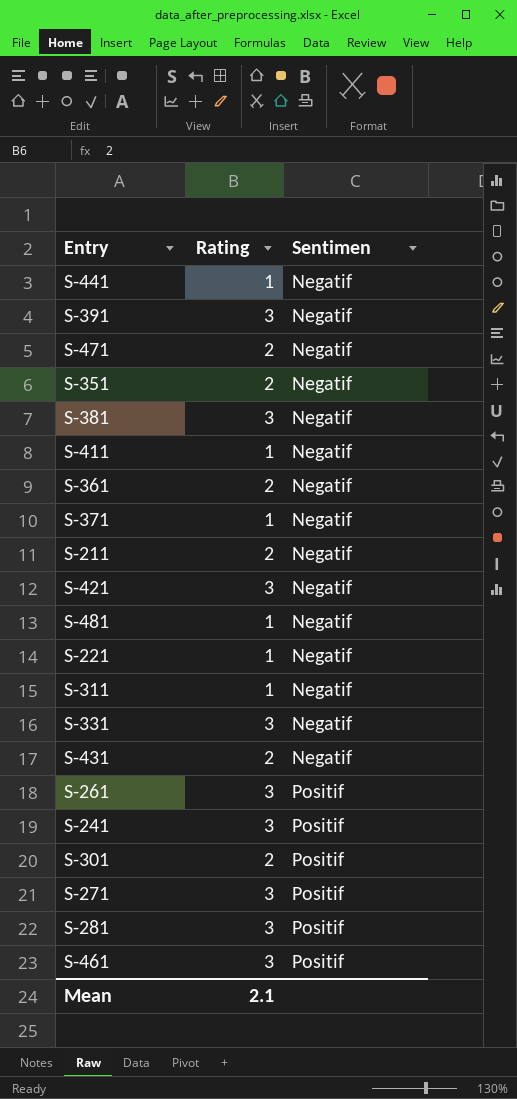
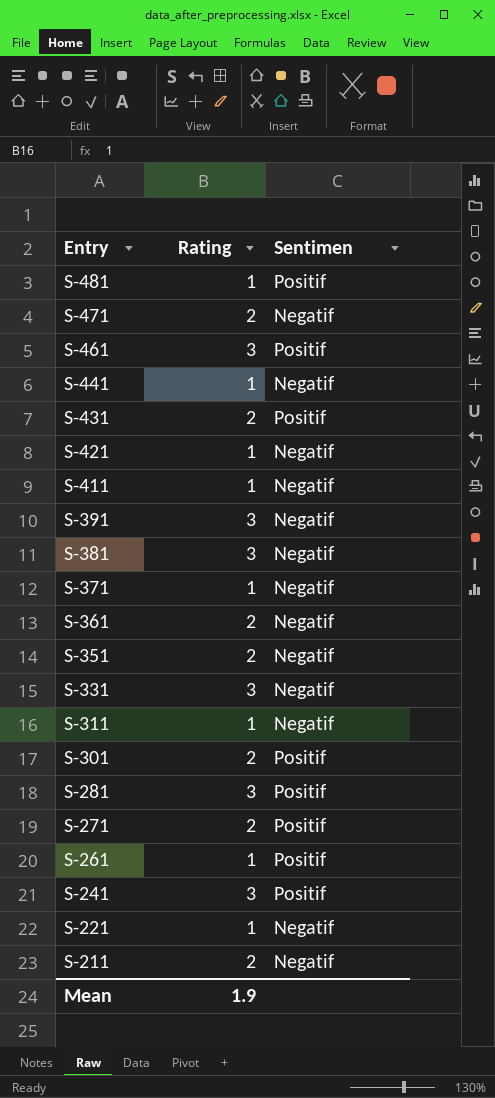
row order: Sentimen ascending -> Entry descending
S-481 | Sentimen: Negatif -> Positif
S-431 | Sentimen: Negatif -> Positif
S-421 | Rating: 3 -> 1
S-271 | Rating: 3 -> 2
S-261 | Rating: 3 -> 1
Mean | Rating: 2.1 -> 1.9

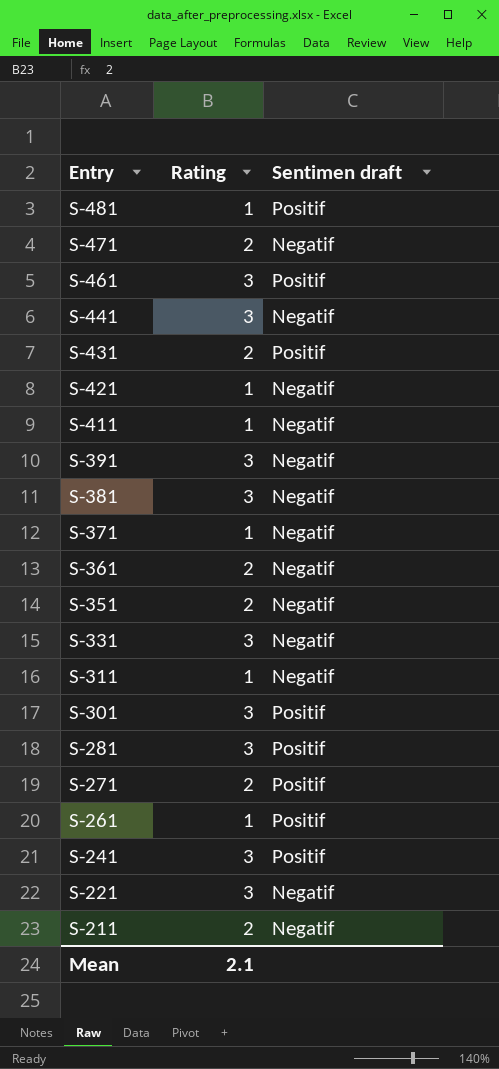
column name: Sentimen -> Sentimen draft
S-441 | Rating: 1 -> 3
S-301 | Rating: 2 -> 3
S-221 | Rating: 1 -> 3
Mean | Rating: 1.9 -> 2.1

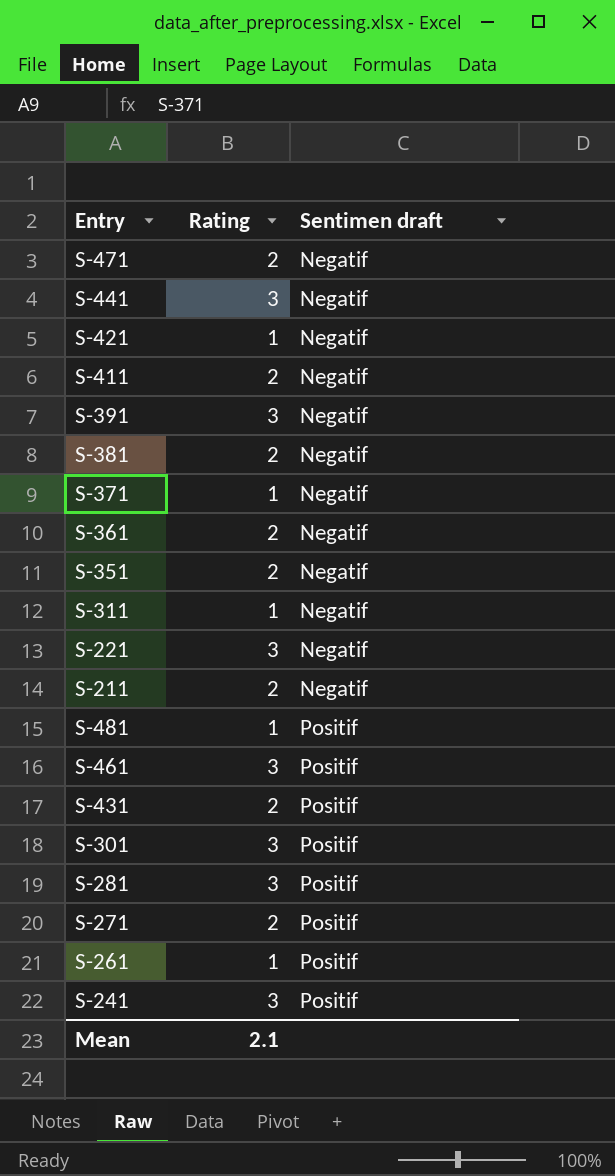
row order: Entry descending -> Sentimen draft ascending
row S-331: 3 | Negatif -> none
S-411 | Rating: 1 -> 2
S-381 | Rating: 3 -> 2

